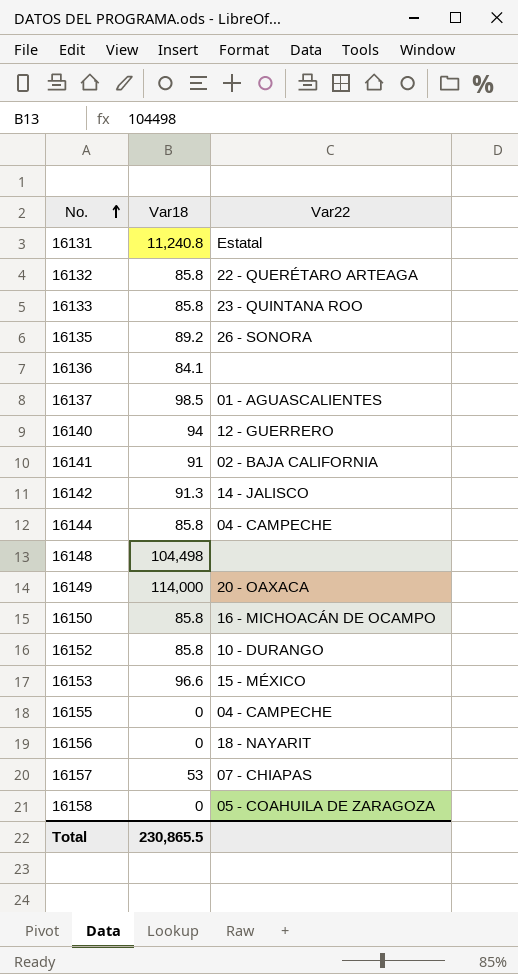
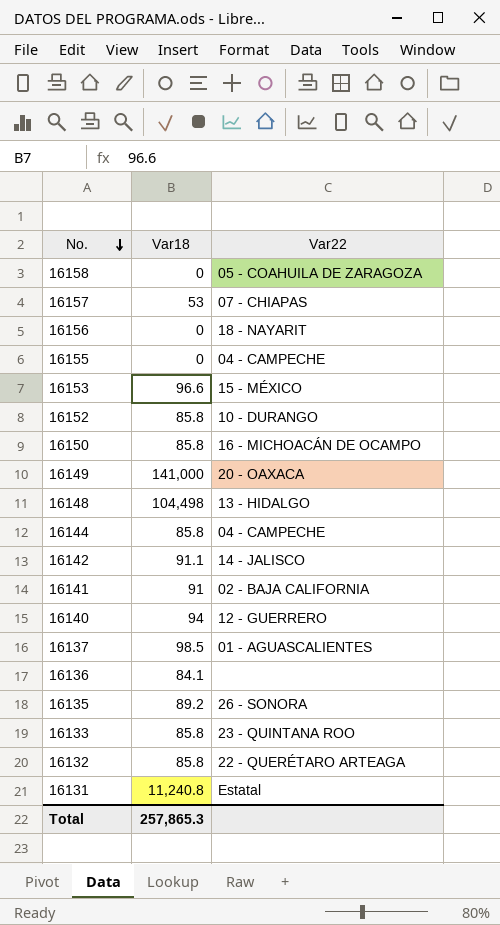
row order: No. ascending -> No. descending
16149 | Var18: 114,000 -> 141,000
16148 | Var22: none -> 13 - HIDALGO
16142 | Var18: 91.3 -> 91.1
Total | Var18: 230,865.5 -> 257,865.3

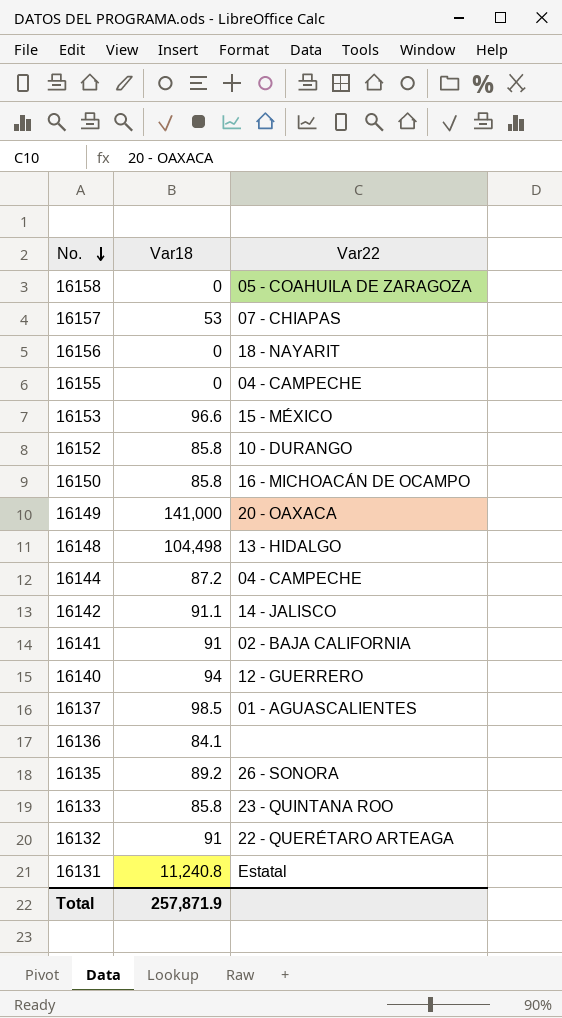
16144 | Var18: 85.8 -> 87.2
16132 | Var18: 85.8 -> 91
Total | Var18: 257,865.3 -> 257,871.9

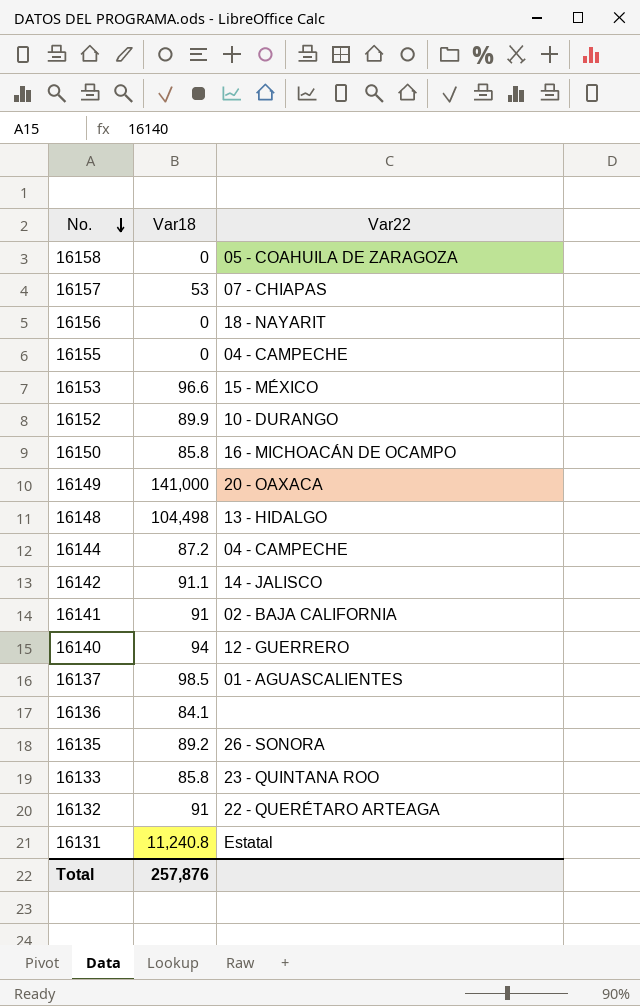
16152 | Var18: 85.8 -> 89.9
Total | Var18: 257,871.9 -> 257,876

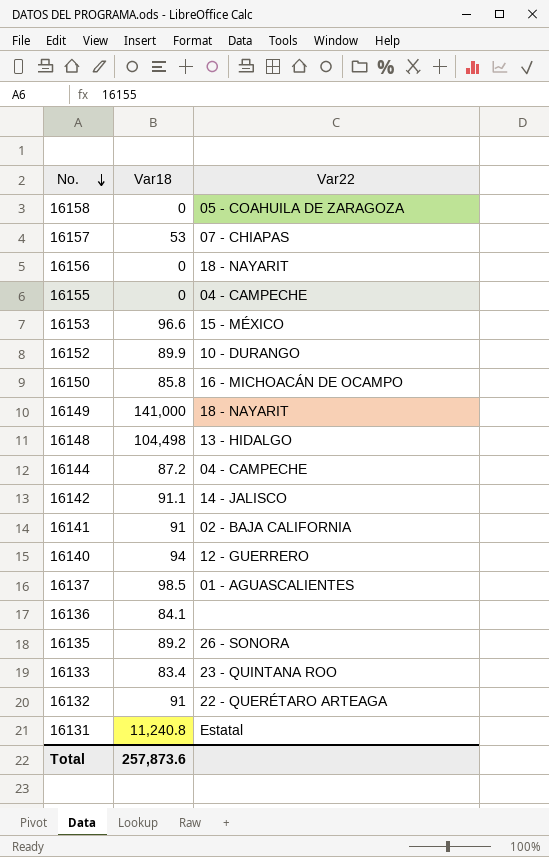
16149 | Var22: 20 - OAXACA -> 18 - NAYARIT
16133 | Var18: 85.8 -> 83.4
Total | Var18: 257,876 -> 257,873.6

